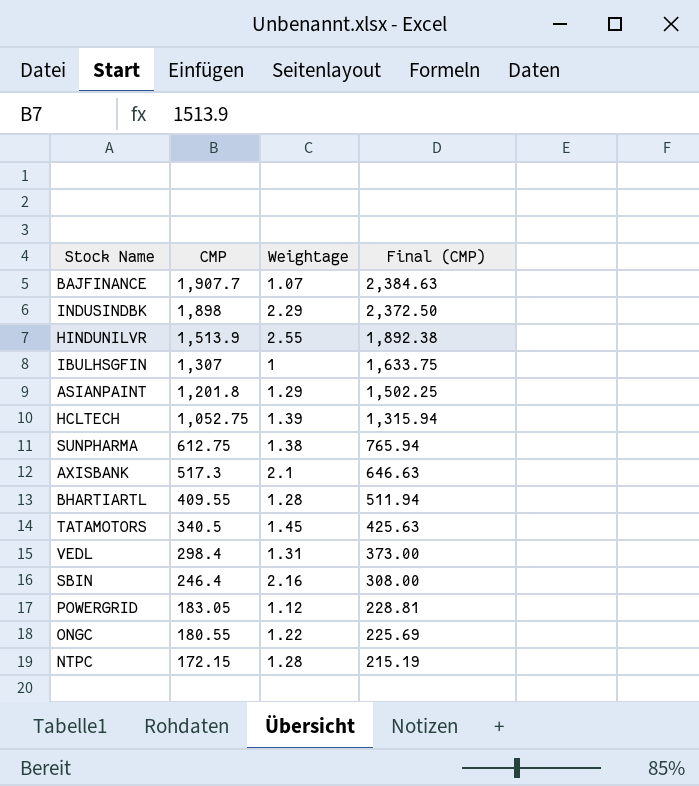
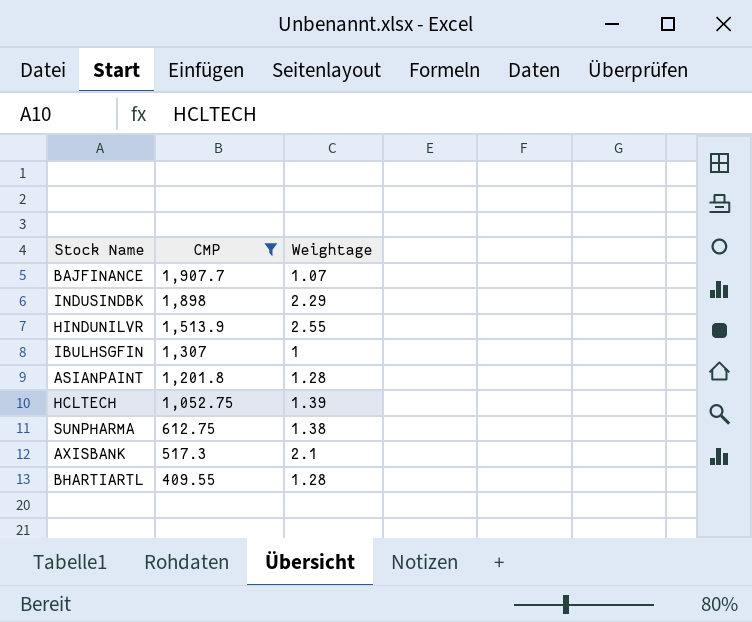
filter: none -> CMP >= 409.55
column Final (CMP) | formula: [CMP] * 1.25 -> none
ASIANPAINT | Weightage: 1.29 -> 1.28

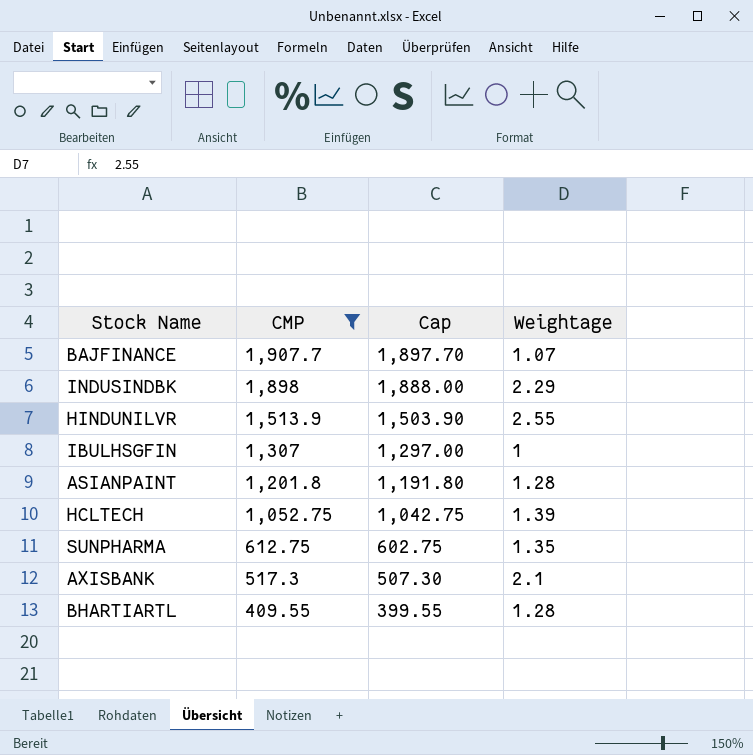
column Cap | formula: none -> [CMP] - 10
SUNPHARMA | Weightage: 1.38 -> 1.35

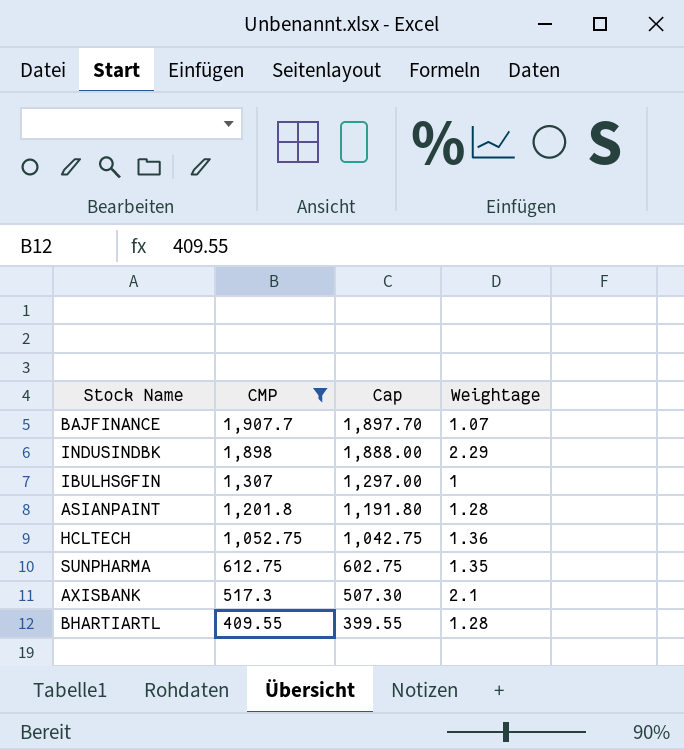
row HINDUNILVR: 1,513.9 | 1,503.90 | 2.55 -> none
HCLTECH | Weightage: 1.39 -> 1.36

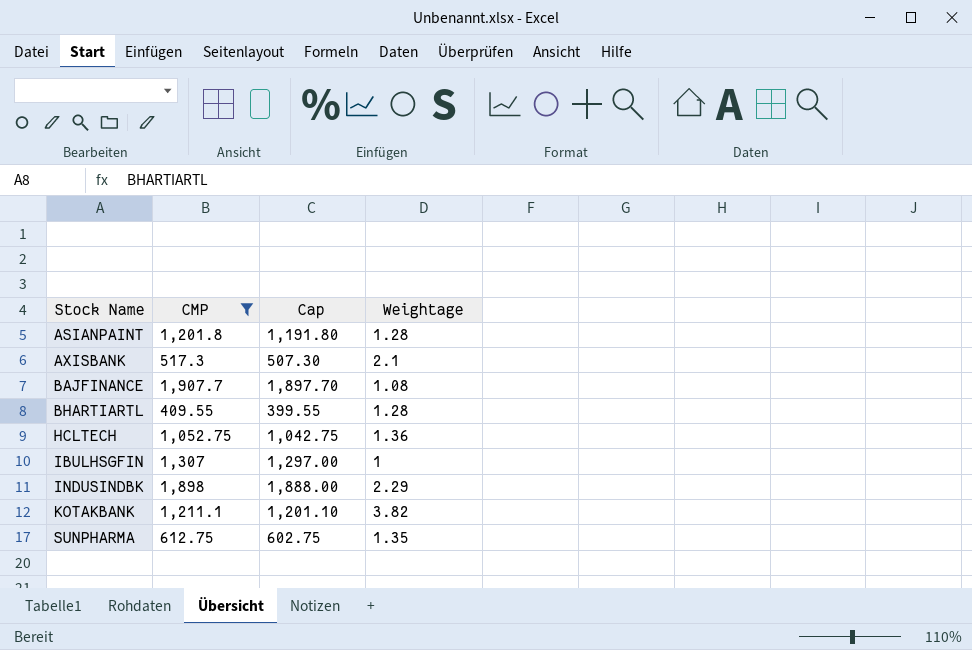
row order: CMP descending -> Stock Name ascending
BAJFINANCE | Weightage: 1.07 -> 1.08
row KOTAKBANK: none -> 1,211.1 | 1,201.10 | 3.82

